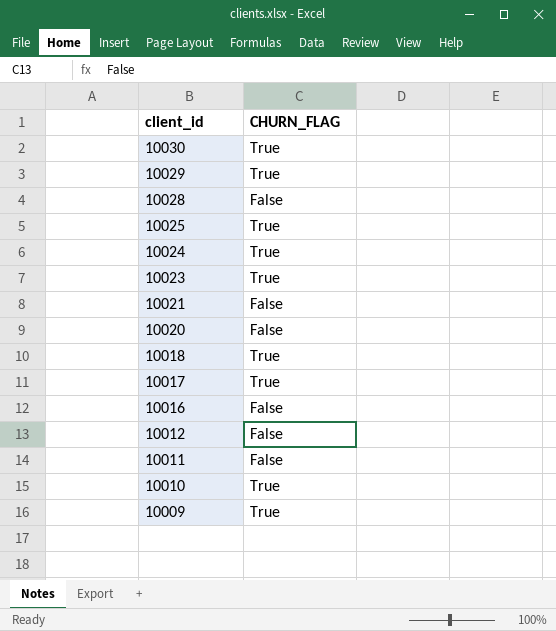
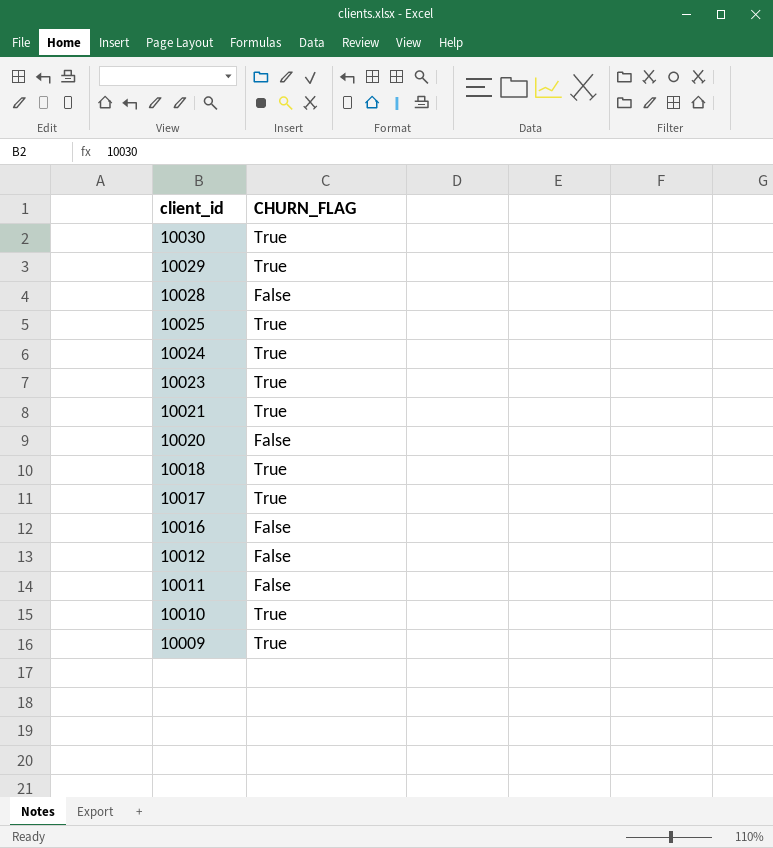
10021 | CHURN_FLAG: False -> True

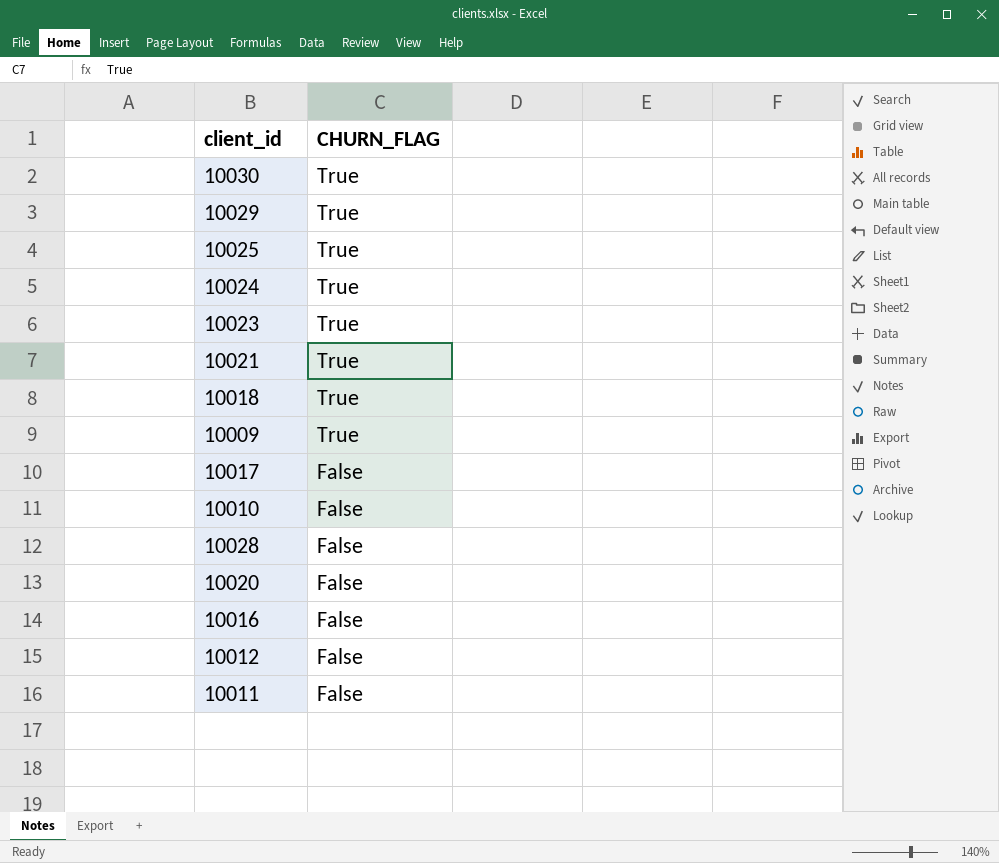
row order: client_id descending -> CHURN_FLAG descending
10017 | CHURN_FLAG: True -> False
10010 | CHURN_FLAG: True -> False

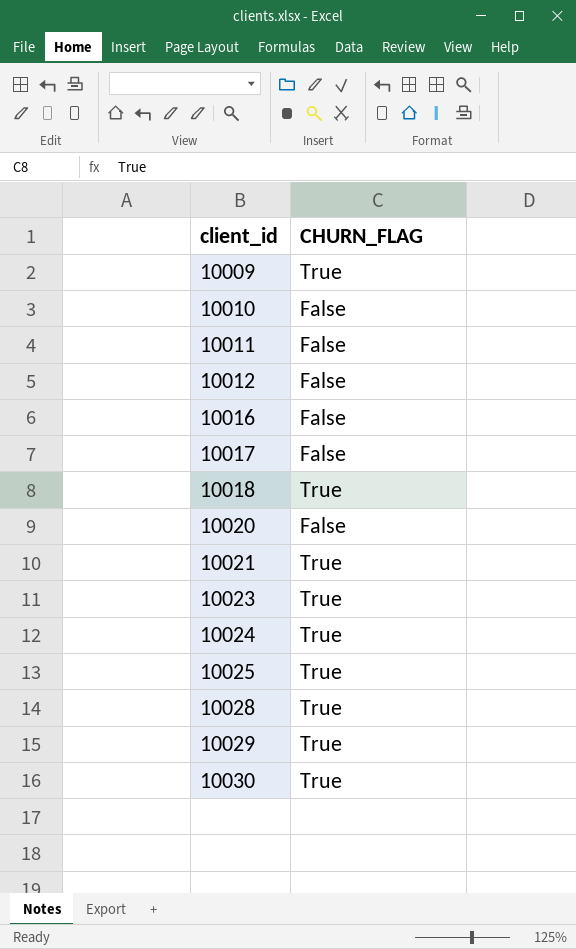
row order: CHURN_FLAG descending -> client_id ascending
10028 | CHURN_FLAG: False -> True

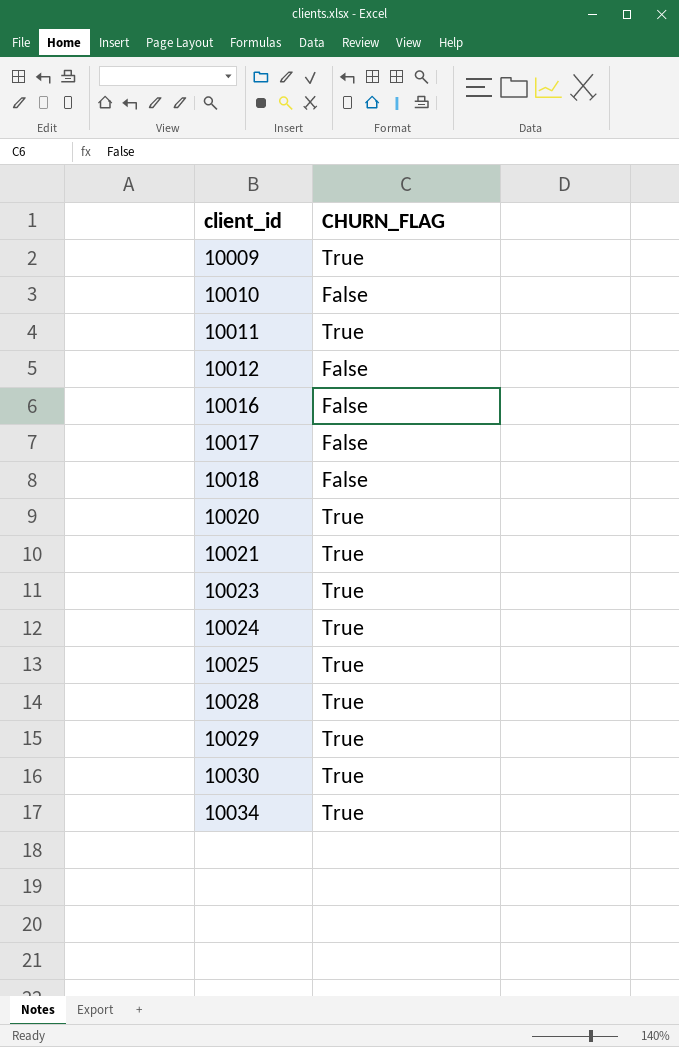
10011 | CHURN_FLAG: False -> True
10018 | CHURN_FLAG: True -> False
10020 | CHURN_FLAG: False -> True
row 10034: none -> True

